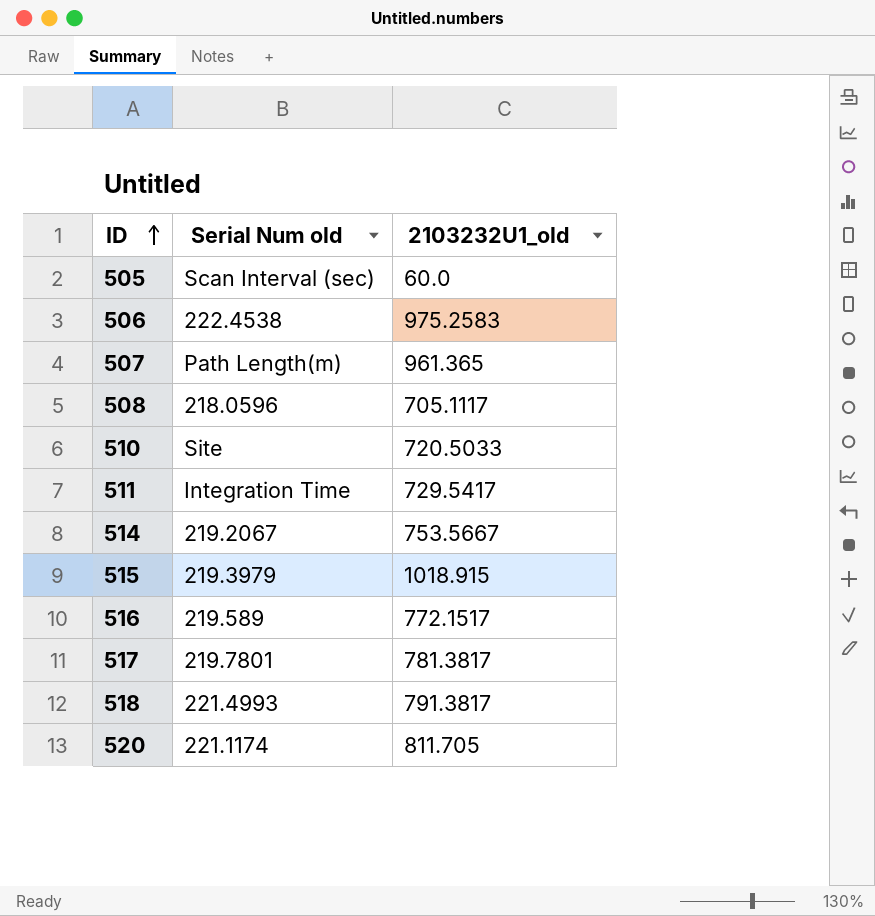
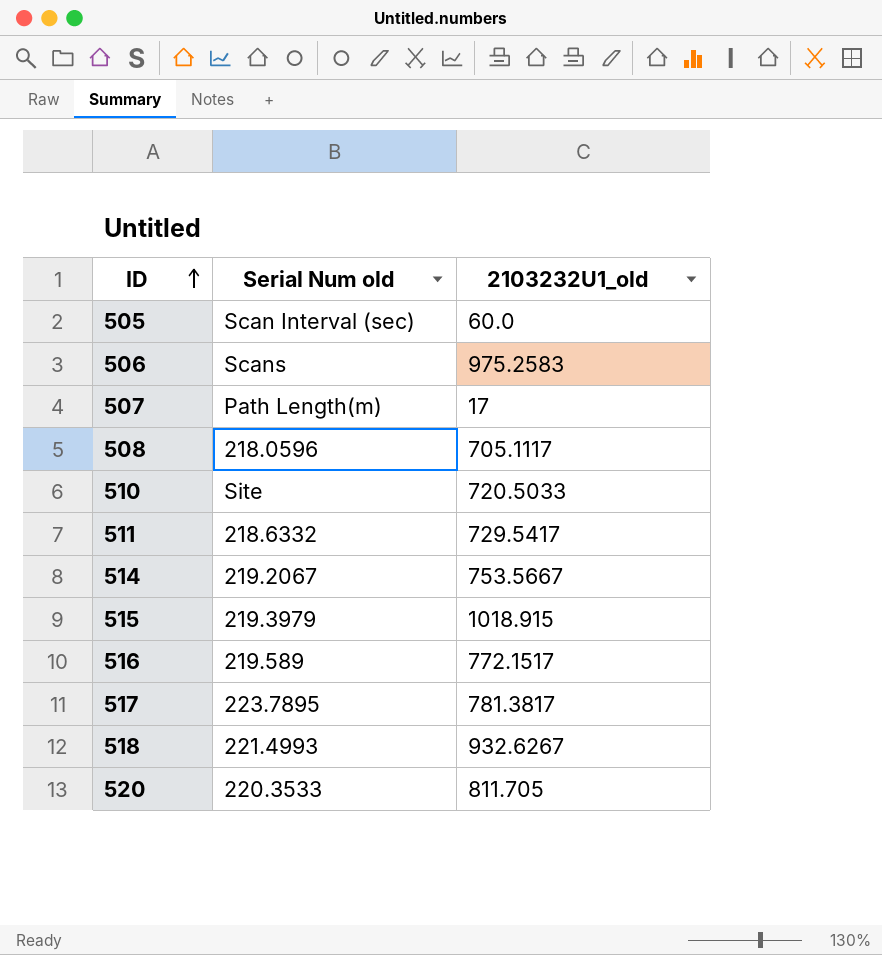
506 | Serial Num old: 222.4538 -> Scans
507 | 2103232U1_old: 961.365 -> 17
511 | Serial Num old: Integration Time -> 218.6332
517 | Serial Num old: 219.7801 -> 223.7895
518 | 2103232U1_old: 791.3817 -> 932.6267
520 | Serial Num old: 221.1174 -> 220.3533

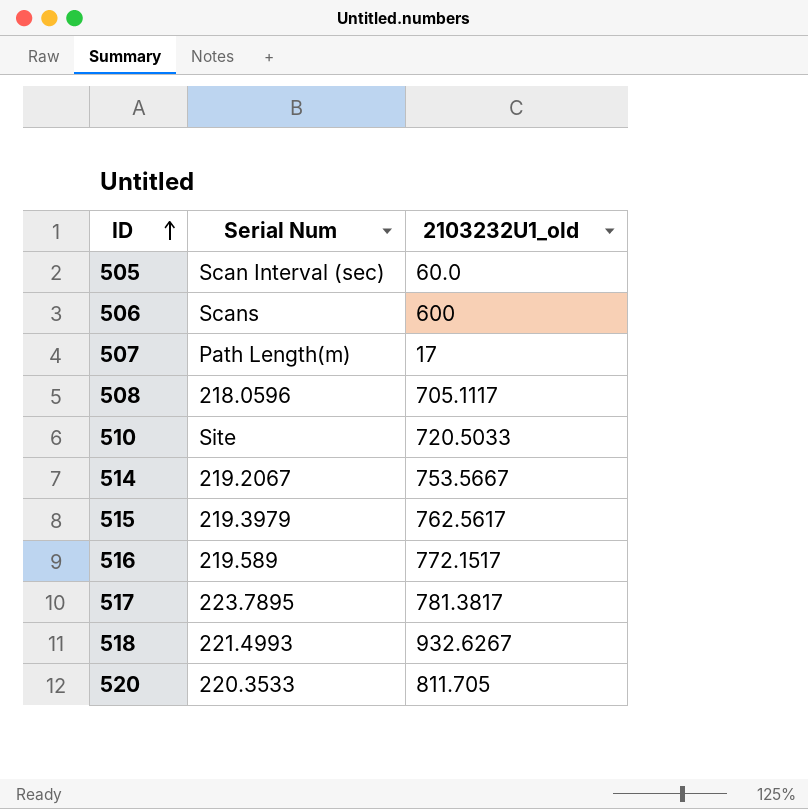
column name: Serial Num old -> Serial Num
row 511: 218.6332 | 729.5417 -> none
506 | 2103232U1_old: 975.2583 -> 600
515 | 2103232U1_old: 1018.915 -> 762.5617

